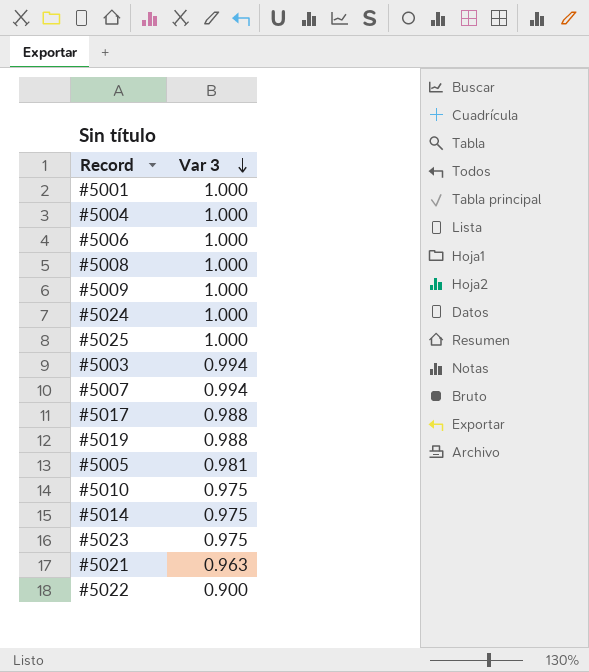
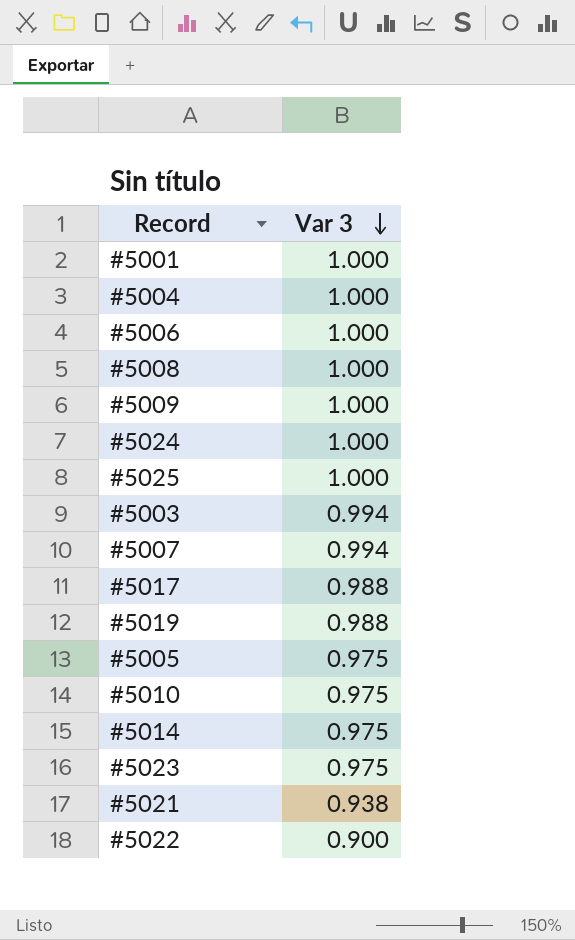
#5005 | Var 3: 0.981 -> 0.975
#5021 | Var 3: 0.963 -> 0.938

